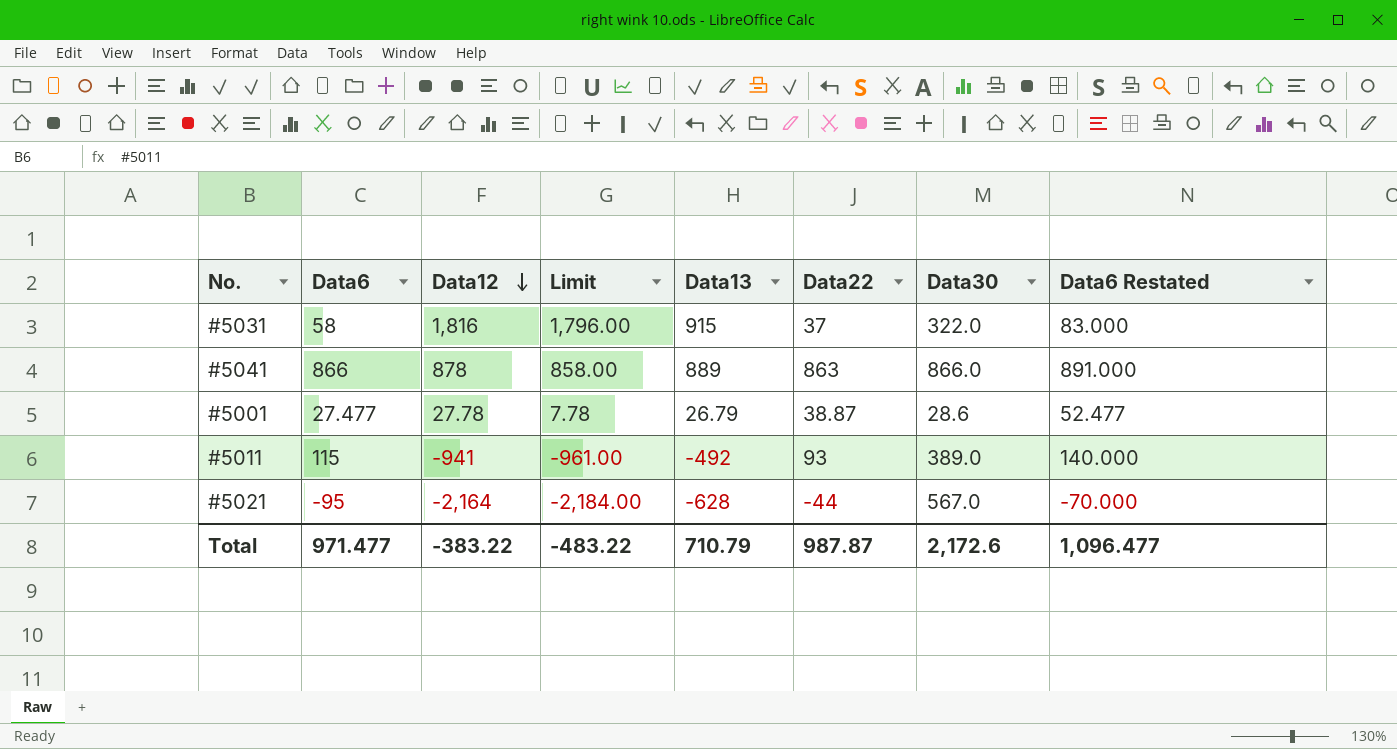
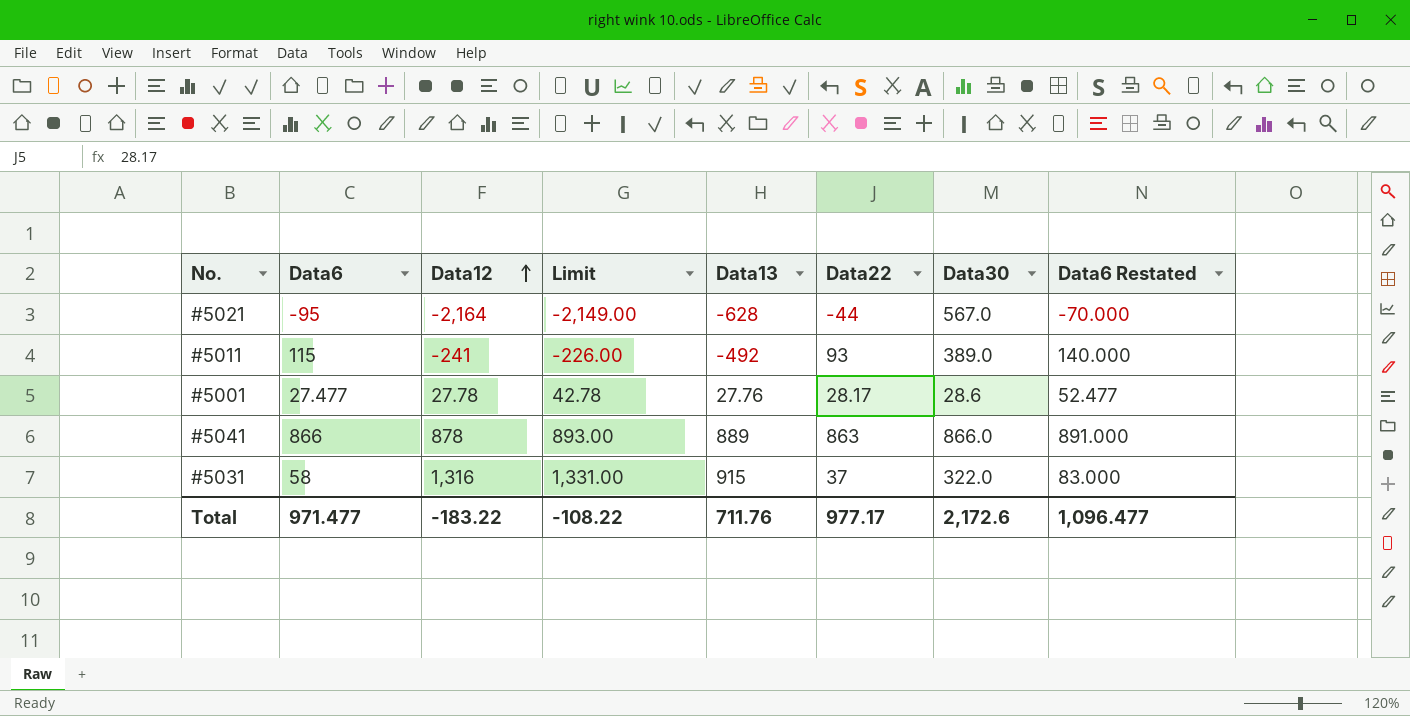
row order: Data12 descending -> Data12 ascending
column Limit | formula: [Data12] - 20 -> [Data12] + 15
#5011 | Data12: -941 -> -241
#5001 | Data13: 26.79 -> 27.76
#5001 | Data22: 38.87 -> 28.17
#5031 | Data12: 1,816 -> 1,316
Total | Data12: -383.22 -> -183.22
Total | Limit: -483.22 -> -108.22
Total | Data13: 710.79 -> 711.76
Total | Data22: 987.87 -> 977.17

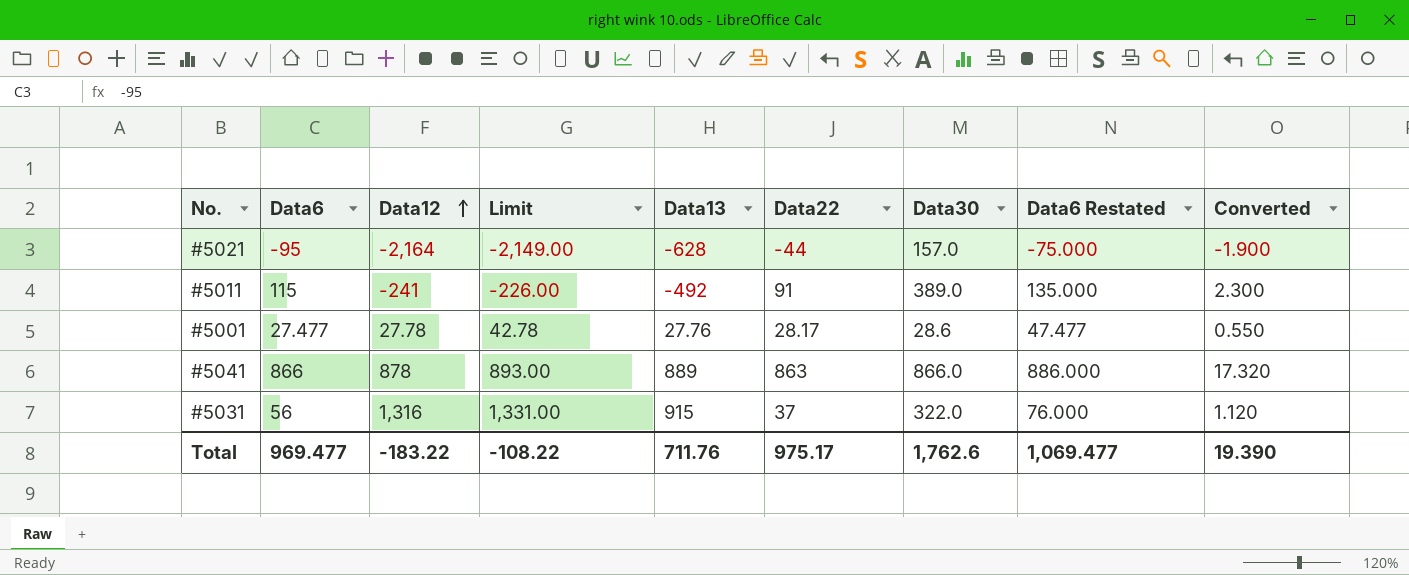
column Data6 Restated | formula: [Data6] + 25 -> [Data6] + 20
column Converted | formula: none -> [Data6] * 0.02
#5021 | Data30: 567.0 -> 157.0
#5011 | Data22: 93 -> 91
#5031 | Data6: 58 -> 56
Total | Data6: 971.477 -> 969.477
Total | Data22: 977.17 -> 975.17
Total | Data30: 2,172.6 -> 1,762.6
Total | Data6 Restated: 1,096.477 -> 1,069.477

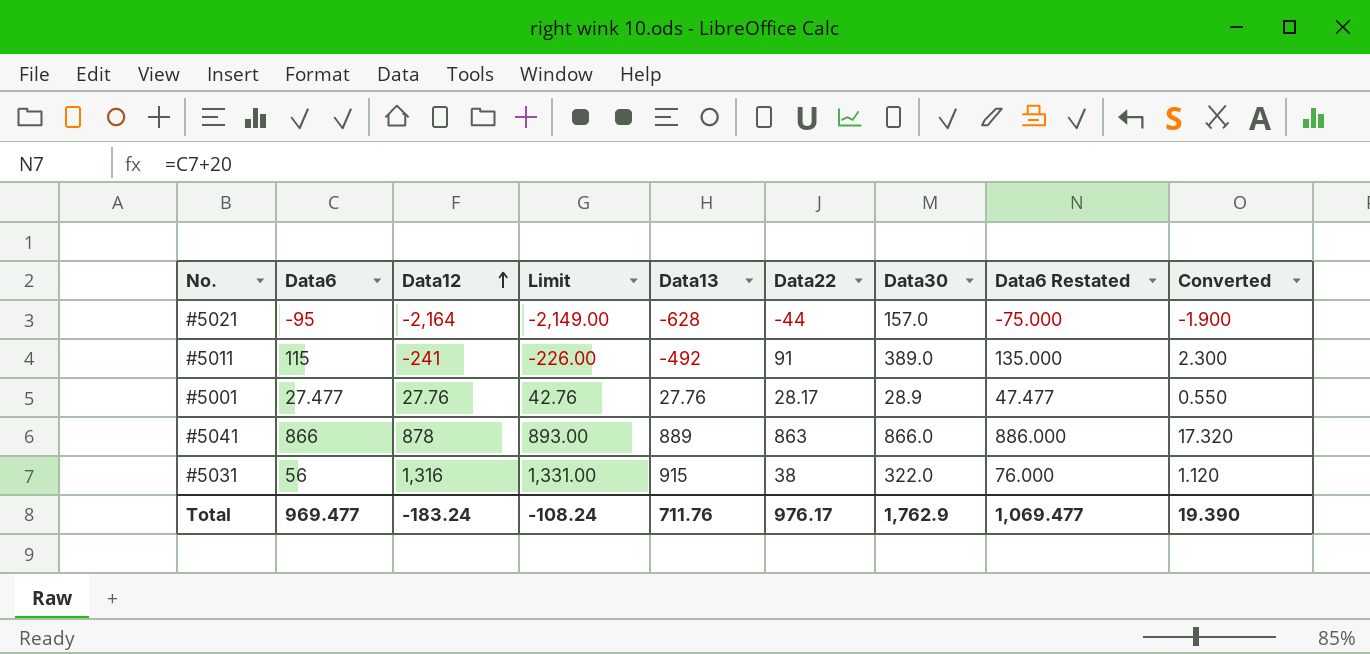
#5001 | Data12: 27.78 -> 27.76
#5001 | Limit: 42.78 -> 42.76
#5001 | Data30: 28.6 -> 28.9
#5031 | Data22: 37 -> 38
Total | Data12: -183.22 -> -183.24
Total | Limit: -108.22 -> -108.24
Total | Data22: 975.17 -> 976.17
Total | Data30: 1,762.6 -> 1,762.9

